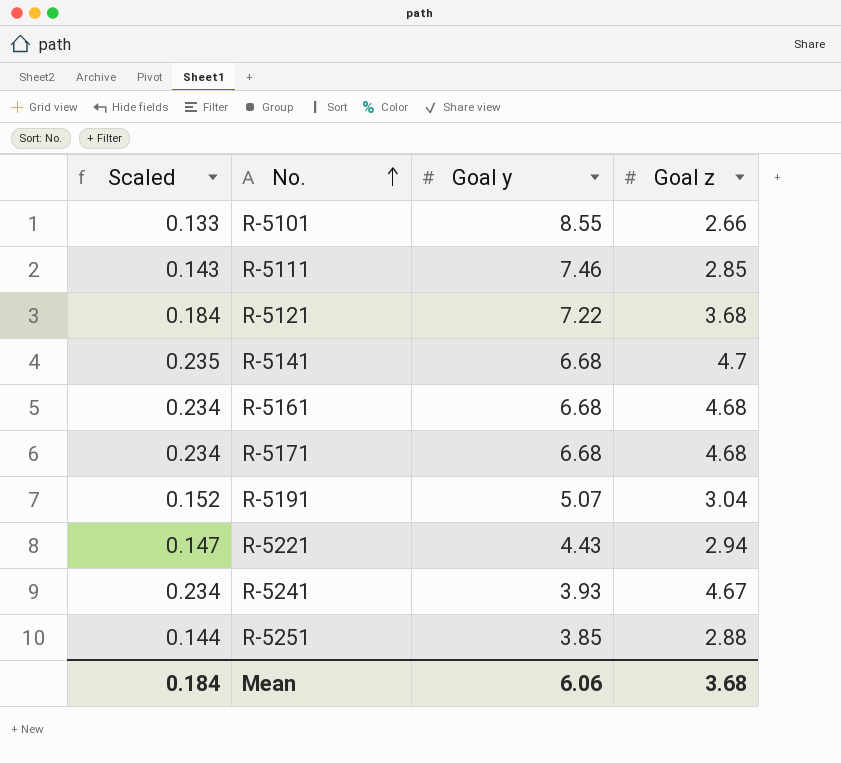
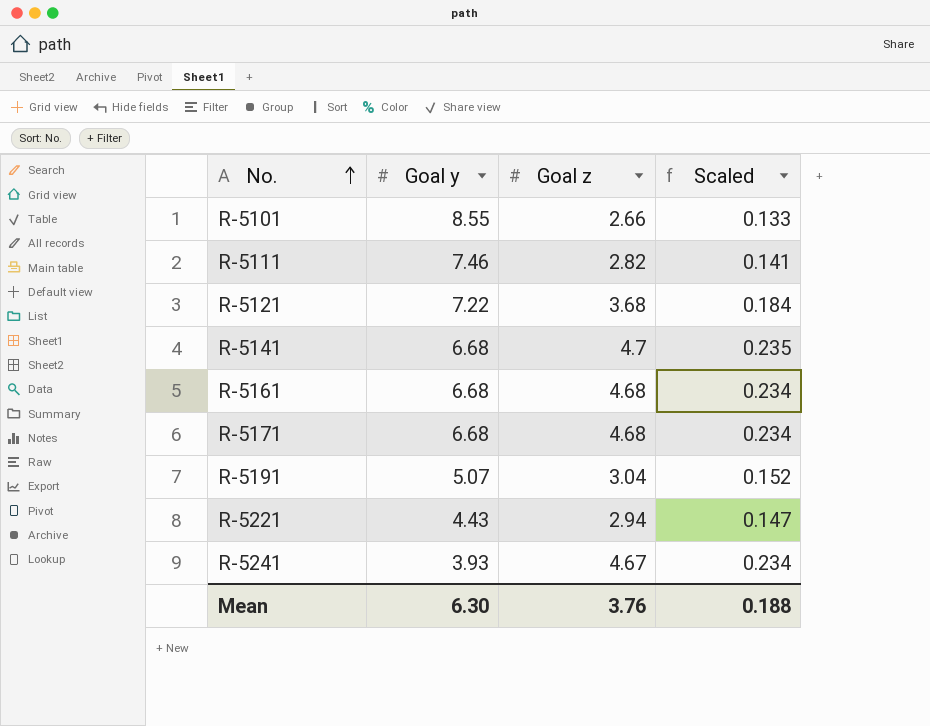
column Scaled | position: 1 -> 4
row R-5251: 0.144 | 3.85 | 2.88 -> none
R-5111 | Goal z: 2.85 -> 2.82
R-5111 | Scaled: 0.143 -> 0.141
Mean | Goal y: 6.06 -> 6.30
Mean | Goal z: 3.68 -> 3.76
Mean | Scaled: 0.184 -> 0.188

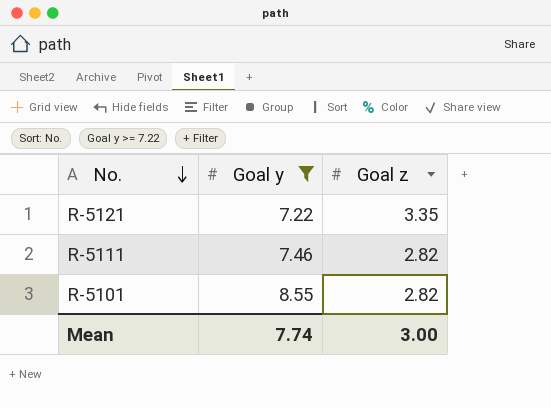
filter: none -> Goal y >= 7.22
row order: No. ascending -> No. descending
column Scaled | formula: [Goal z] * 0.05 -> none
R-5121 | Goal z: 3.68 -> 3.35
R-5101 | Goal z: 2.66 -> 2.82
Mean | Goal y: 6.30 -> 7.74
Mean | Goal z: 3.76 -> 3.00

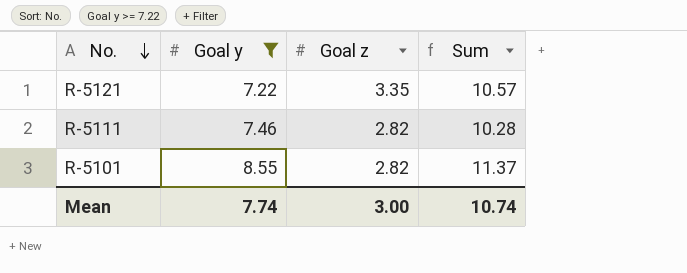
column Sum | formula: none -> [Goal y] + [Goal z]

